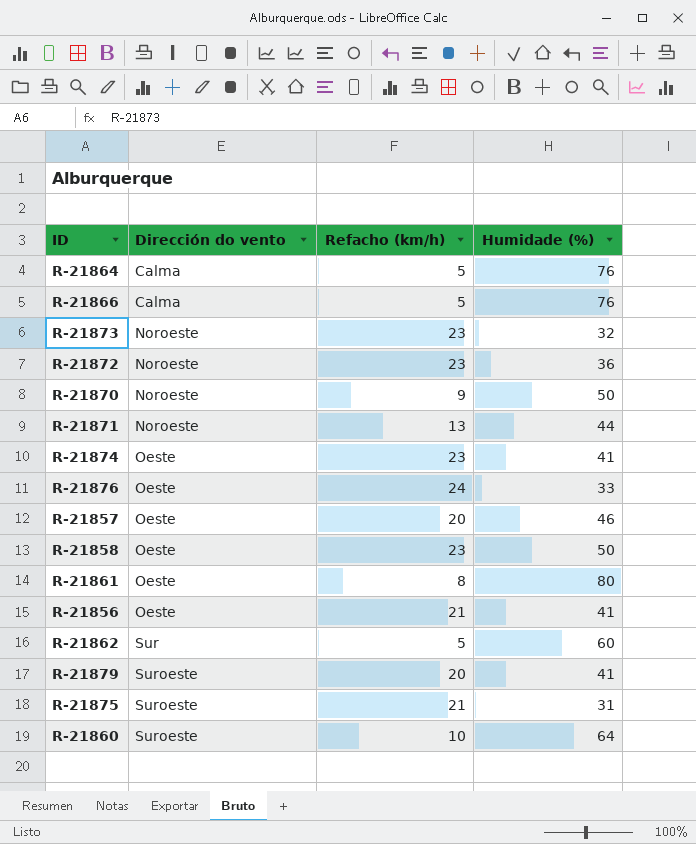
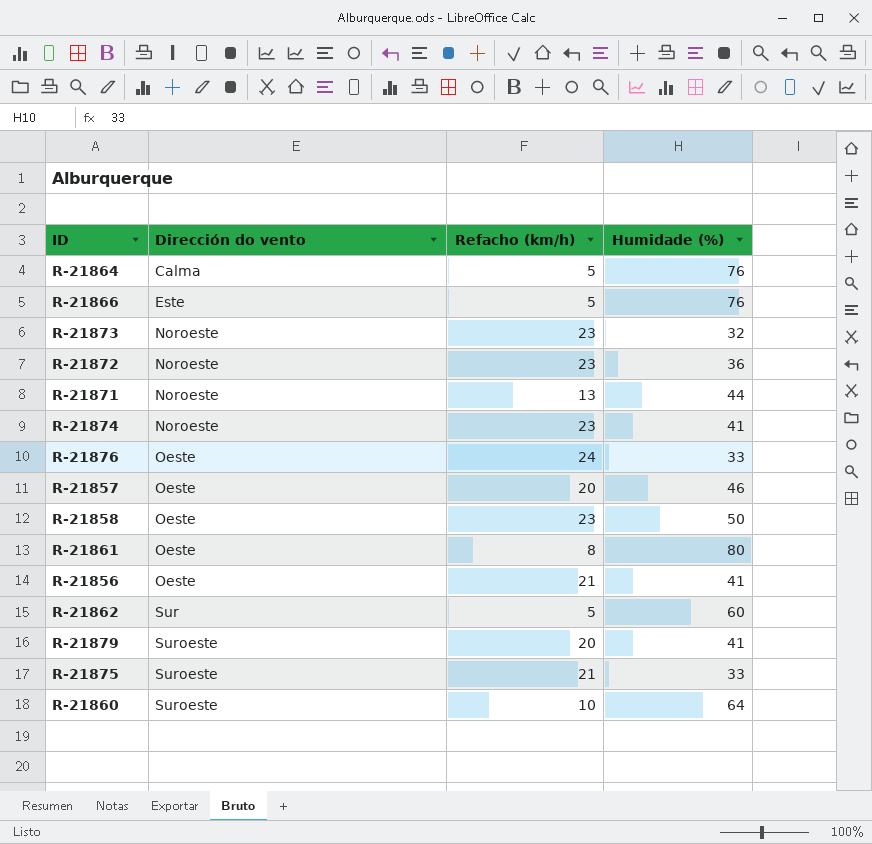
row R-21870: Noroeste | 9 | 50 -> none
R-21866 | Dirección do vento: Calma -> Este
R-21874 | Dirección do vento: Oeste -> Noroeste
R-21875 | Humidade (%): 31 -> 33

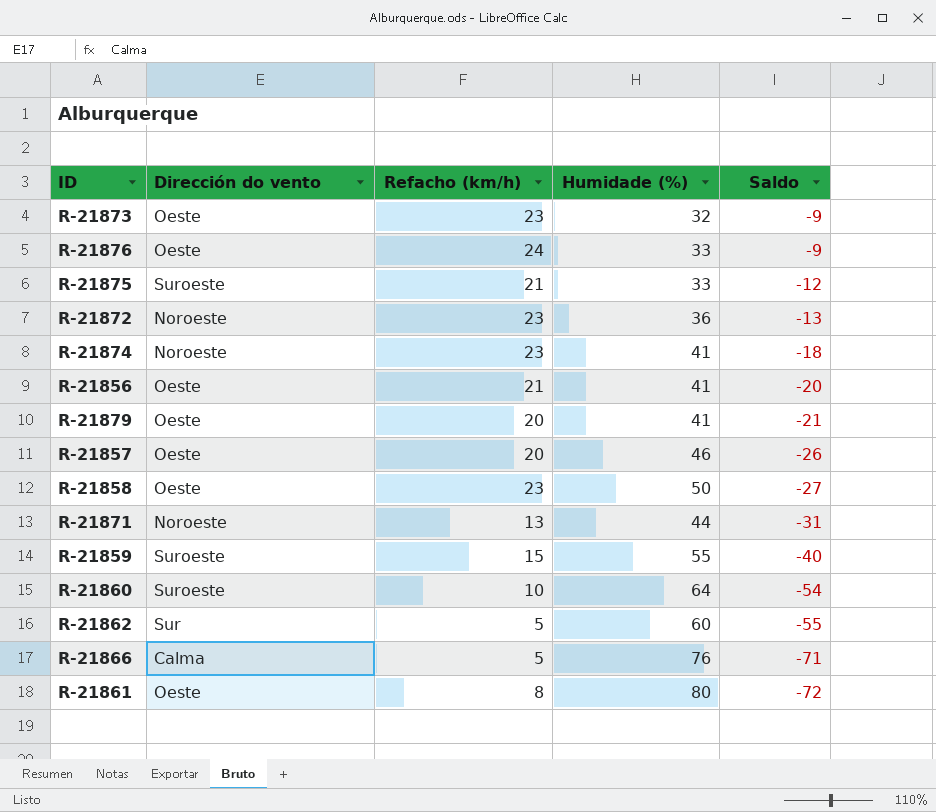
row order: Dirección do vento ascending -> Saldo descending
column Saldo | formula: none -> [Refacho (km/h)] - [Humidade (%)]
row R-21864: Calma | 5 | 76 -> none
R-21873 | Dirección do vento: Noroeste -> Oeste
R-21879 | Dirección do vento: Suroeste -> Oeste
row R-21859: none -> Suroeste | 15 | 55 | -40
R-21866 | Dirección do vento: Este -> Calma

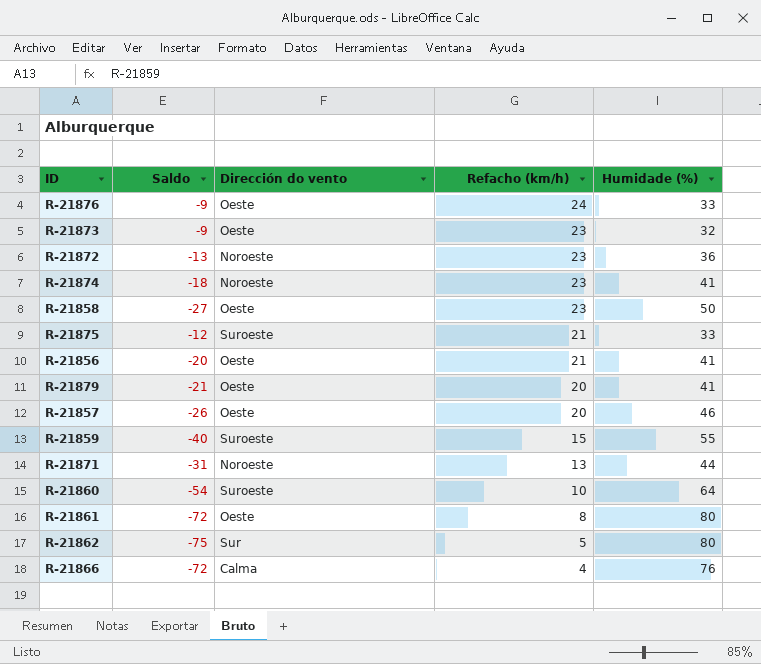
row order: Saldo descending -> Refacho (km/h) descending
column Saldo | position: 5 -> 2
R-21862 | Saldo: -55 -> -75
R-21862 | Humidade (%): 60 -> 80
R-21866 | Saldo: -71 -> -72
R-21866 | Refacho (km/h): 5 -> 4

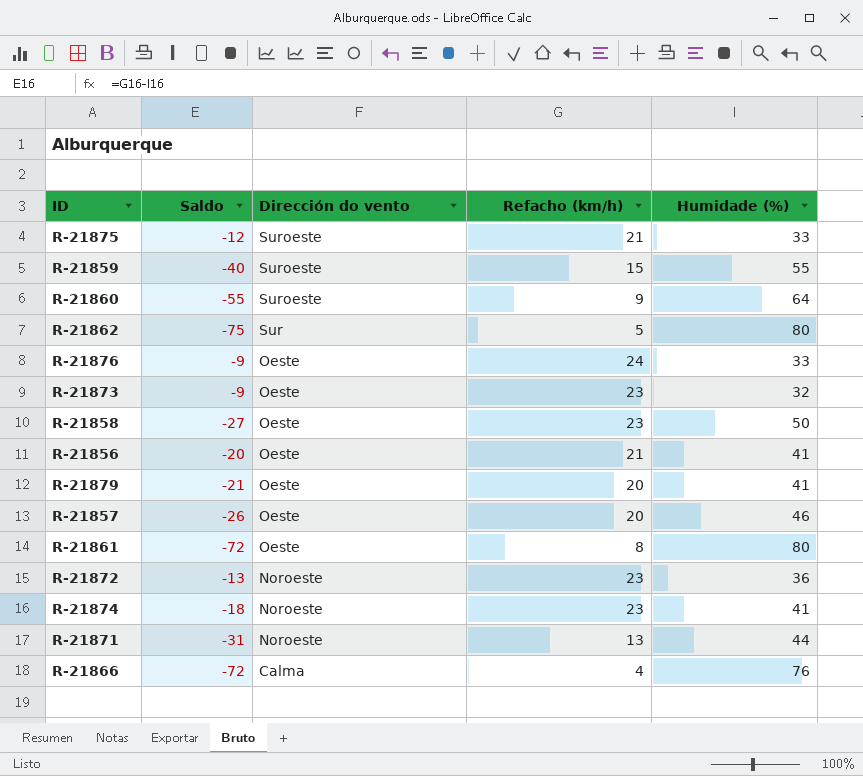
row order: Refacho (km/h) descending -> Dirección do vento descending
R-21860 | Saldo: -54 -> -55
R-21860 | Refacho (km/h): 10 -> 9

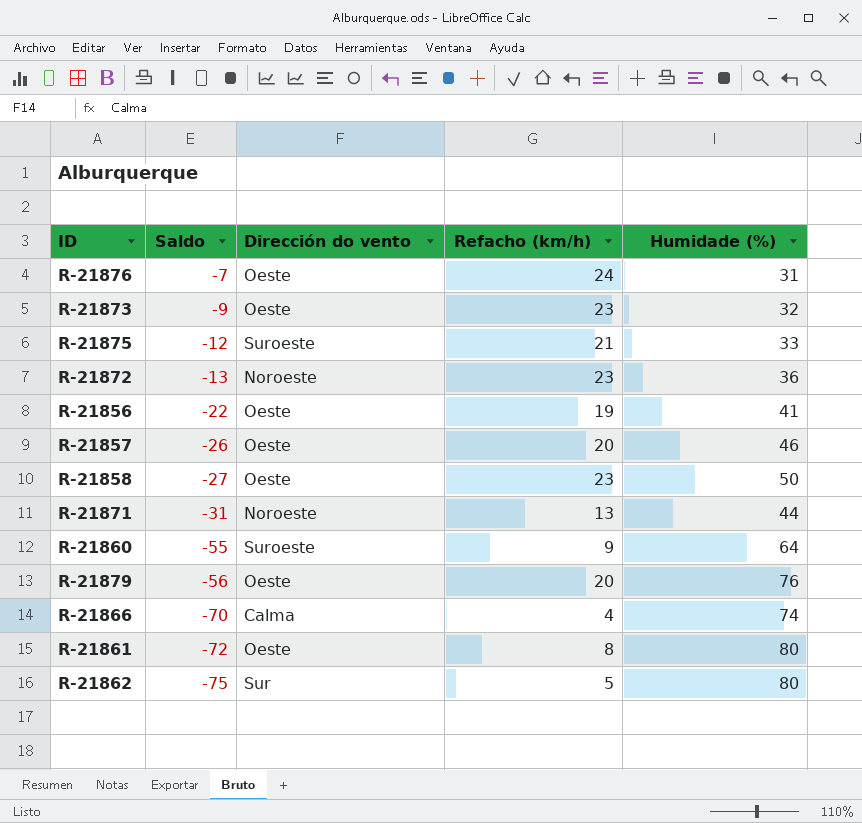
row order: Dirección do vento descending -> Saldo descending
row R-21859: -40 | Suroeste | 15 | 55 -> none
row R-21874: -18 | Noroeste | 23 | 41 -> none
R-21876 | Saldo: -9 -> -7
R-21876 | Humidade (%): 33 -> 31
R-21856 | Saldo: -20 -> -22
R-21856 | Refacho (km/h): 21 -> 19
R-21879 | Saldo: -21 -> -56
R-21879 | Humidade (%): 41 -> 76
R-21866 | Saldo: -72 -> -70
R-21866 | Humidade (%): 76 -> 74

